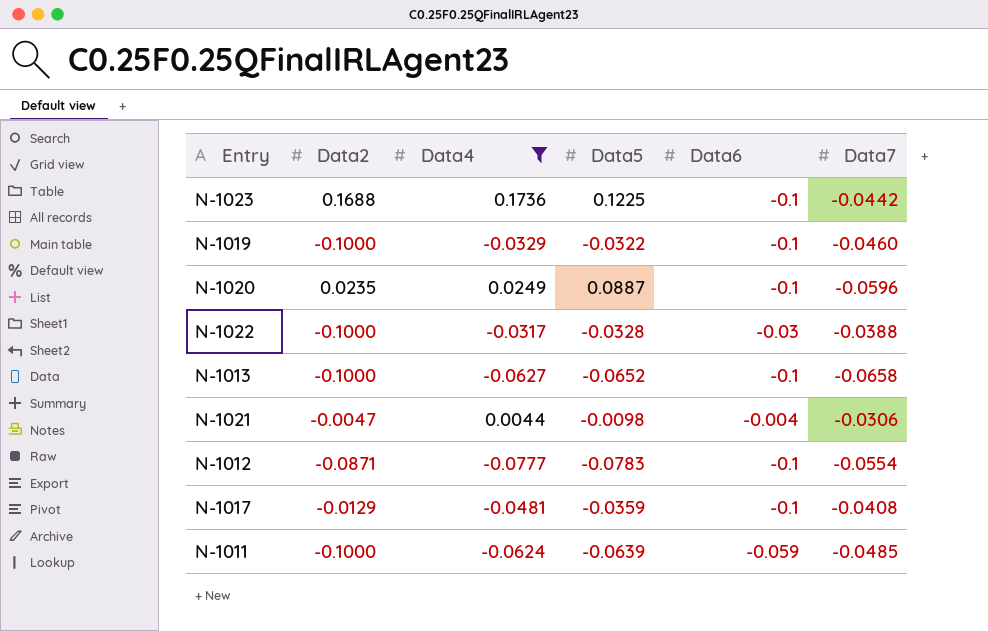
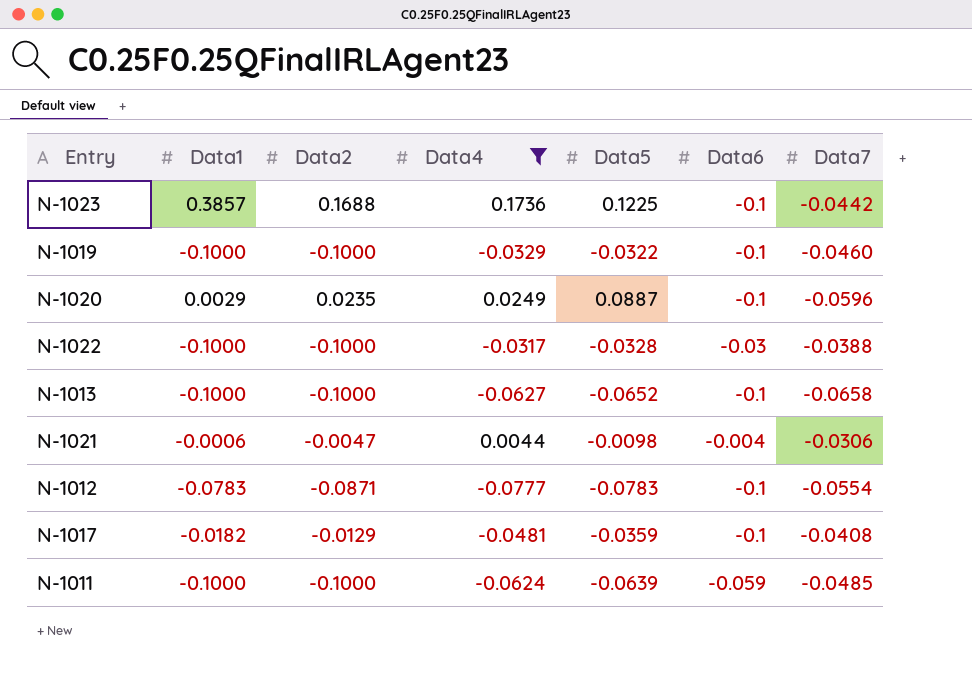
column Data1 | position: none -> 2

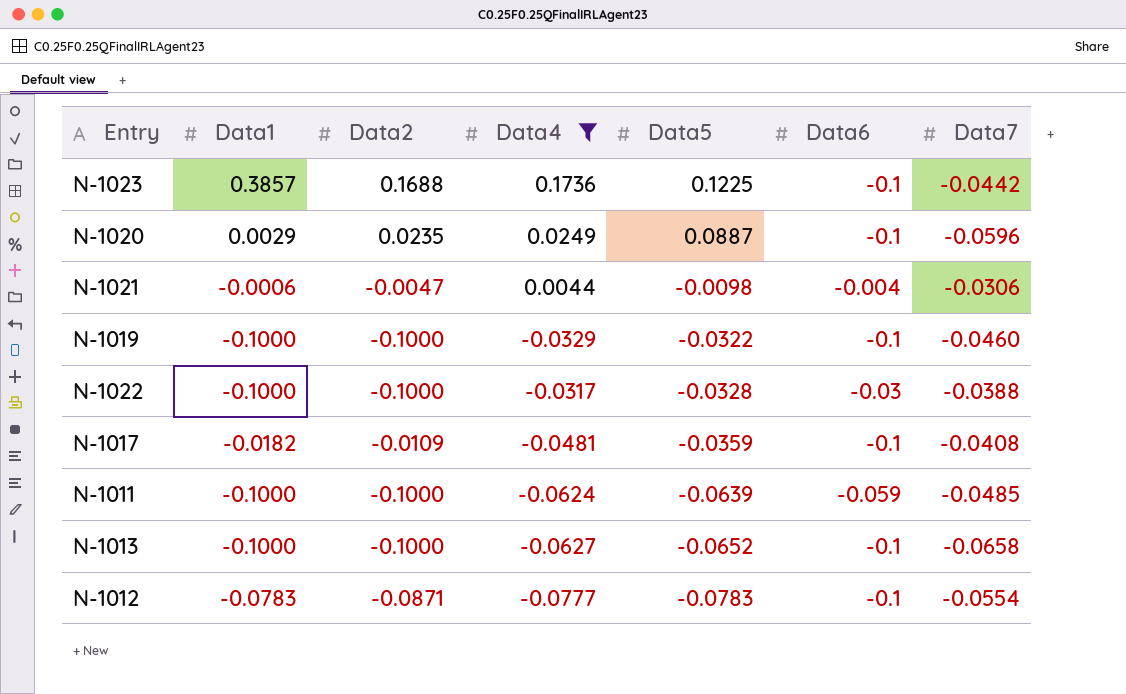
row order: none -> Data5 descending
N-1017 | Data2: -0.0129 -> -0.0109

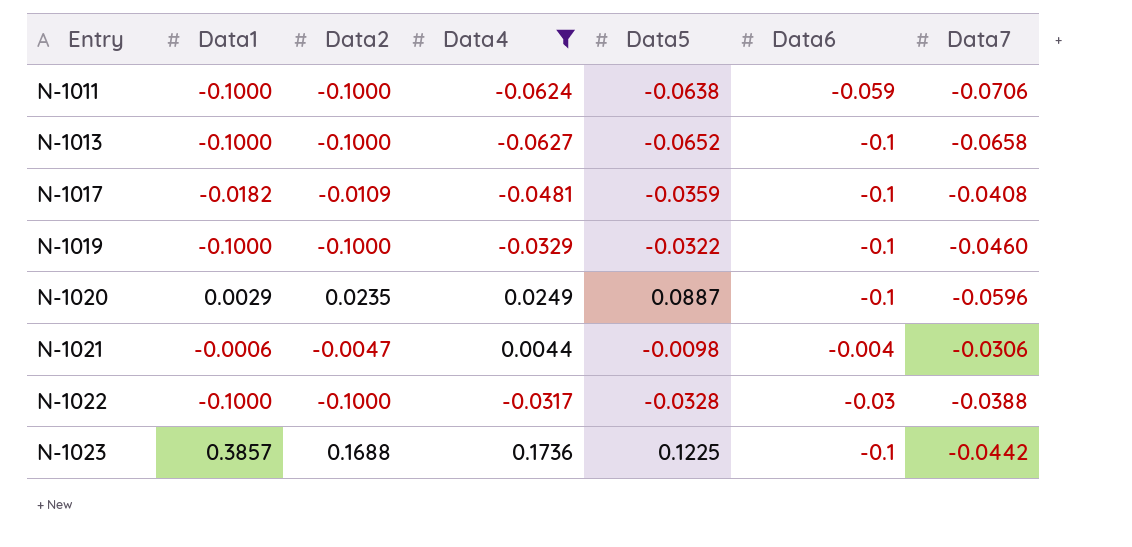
row order: Data5 descending -> Entry ascending
row N-1012: -0.0783 | -0.0871 | -0.0777 | -0.0783 | -0.1 | -0.0554 -> none
N-1011 | Data5: -0.0639 -> -0.0638
N-1011 | Data7: -0.0485 -> -0.0706

